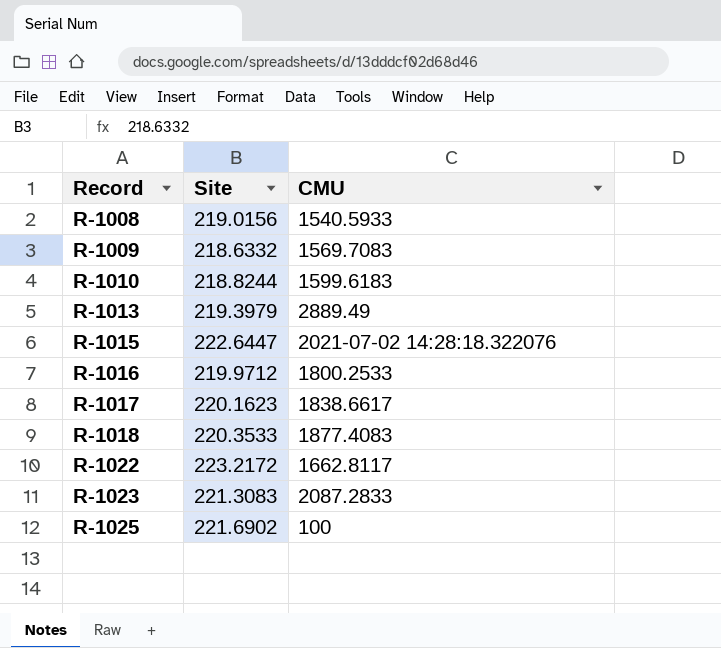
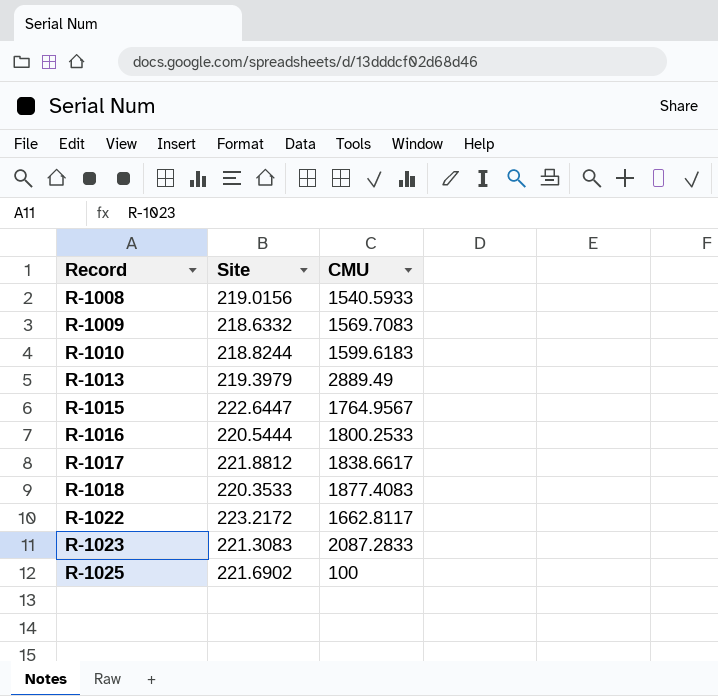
R-1015 | CMU: 2021-07-02 14:28:18.322076 -> 1764.9567
R-1016 | Site: 219.9712 -> 220.5444
R-1017 | Site: 220.1623 -> 221.8812

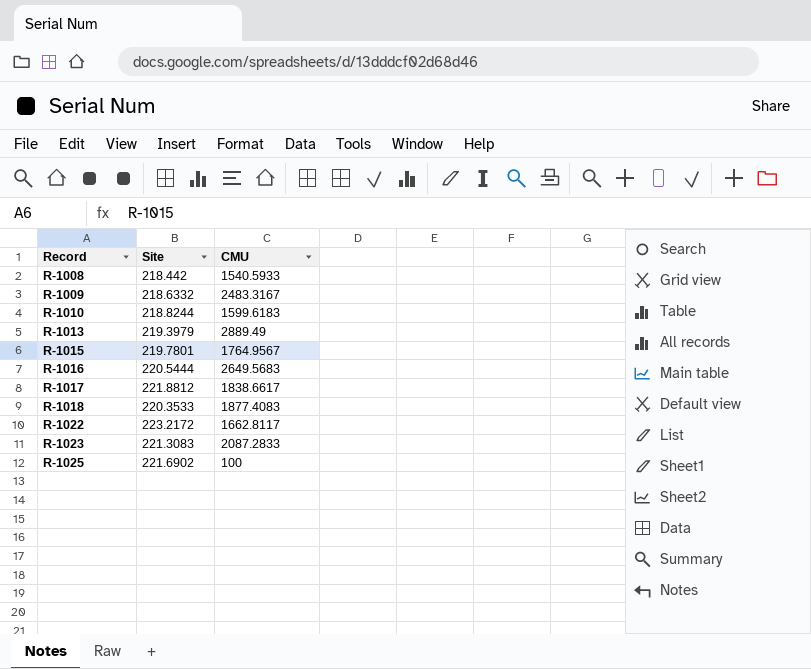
R-1008 | Site: 219.0156 -> 218.442
R-1009 | CMU: 1569.7083 -> 2483.3167
R-1015 | Site: 222.6447 -> 219.7801
R-1016 | CMU: 1800.2533 -> 2649.5683

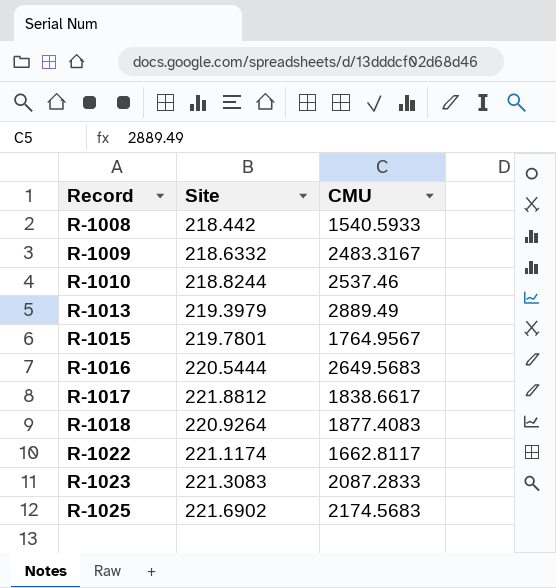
R-1010 | CMU: 1599.6183 -> 2537.46
R-1018 | Site: 220.3533 -> 220.9264
R-1022 | Site: 223.2172 -> 221.1174
R-1025 | CMU: 100 -> 2174.5683

